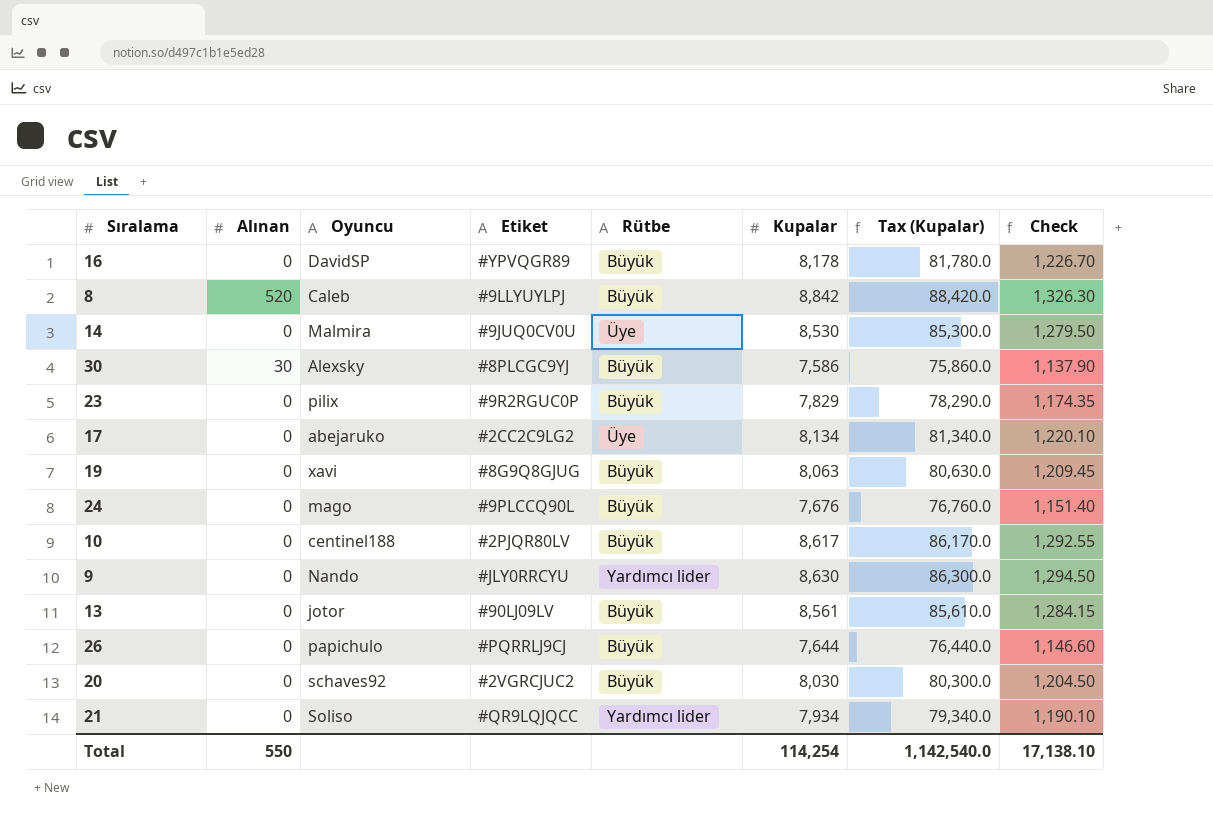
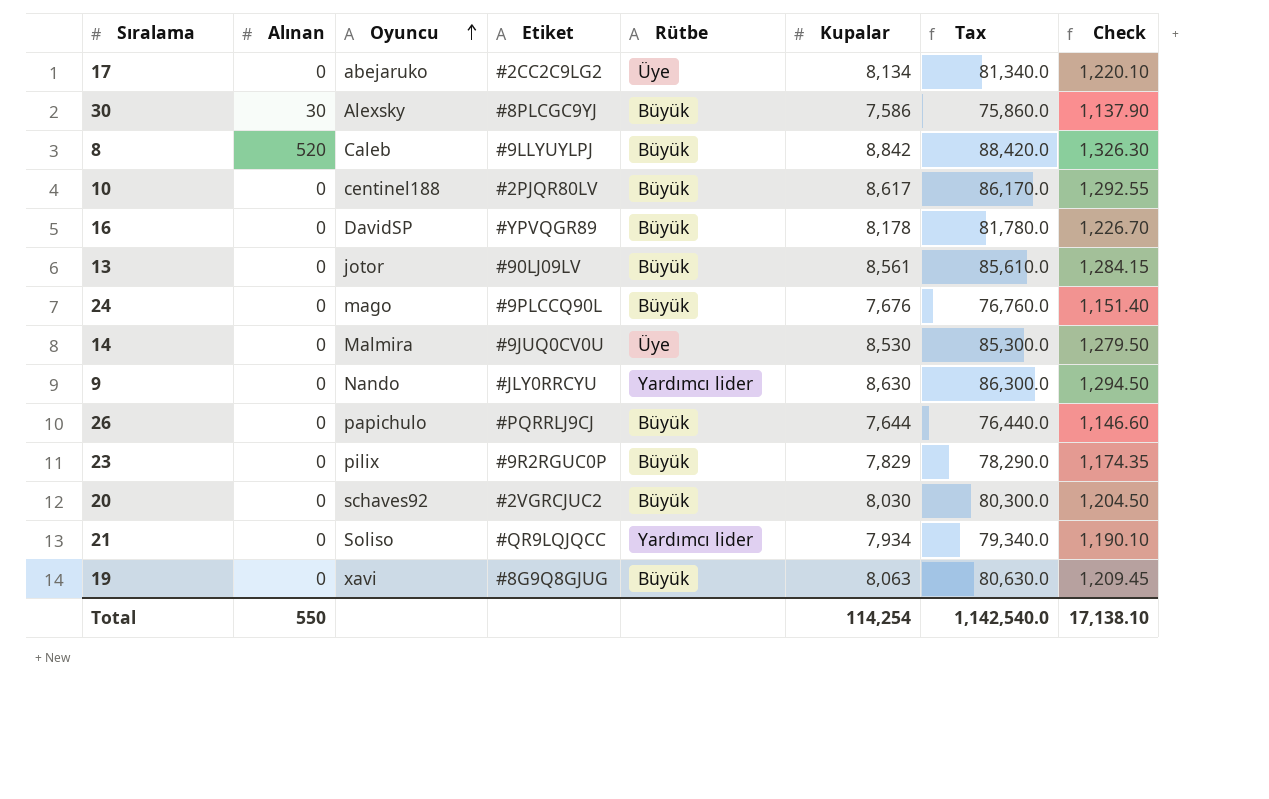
row order: none -> Oyuncu ascending
column name: Tax (Kupalar) -> Tax

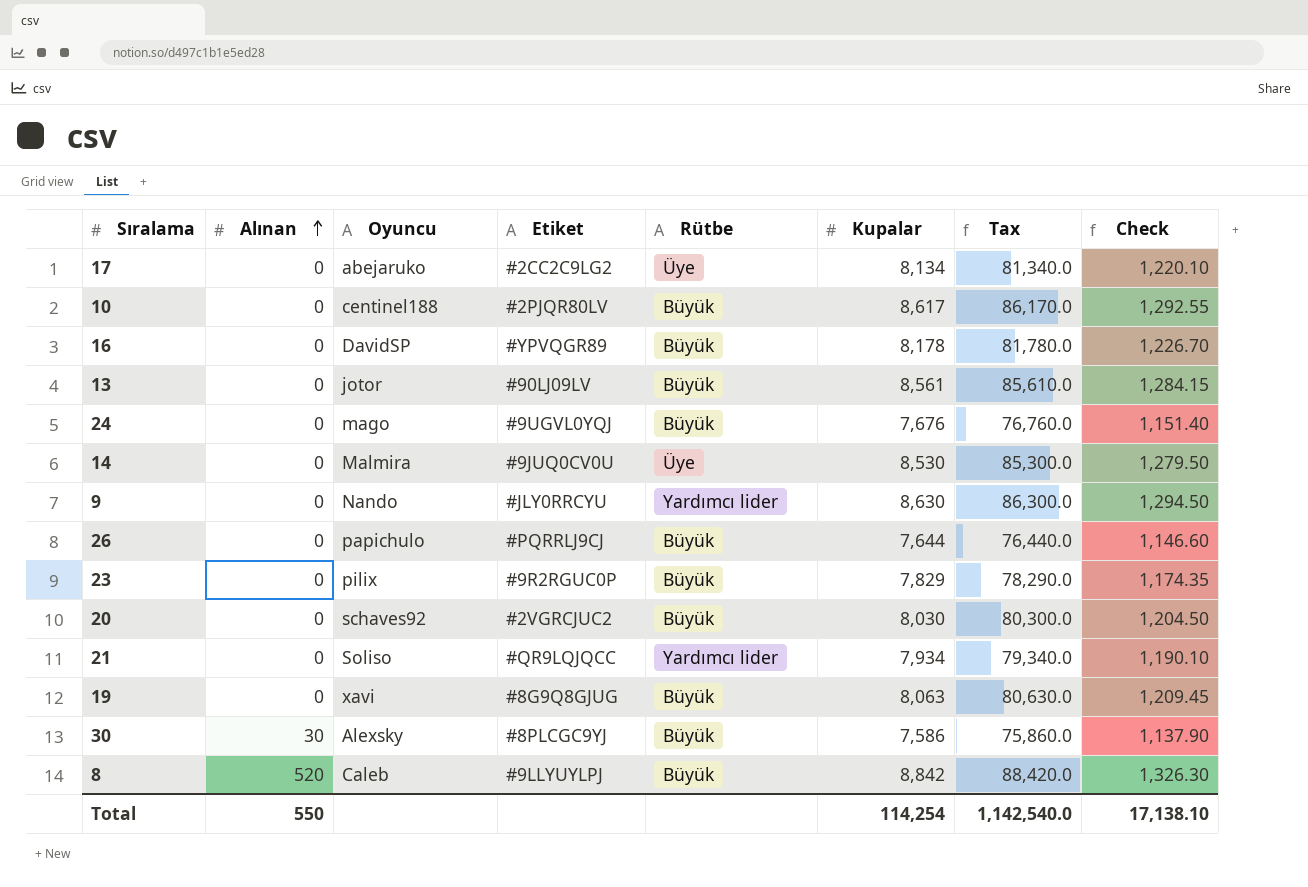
row order: Oyuncu ascending -> Alınan ascending
24 | Etiket: #9PLCCQ90L -> #9UGVL0YQJ

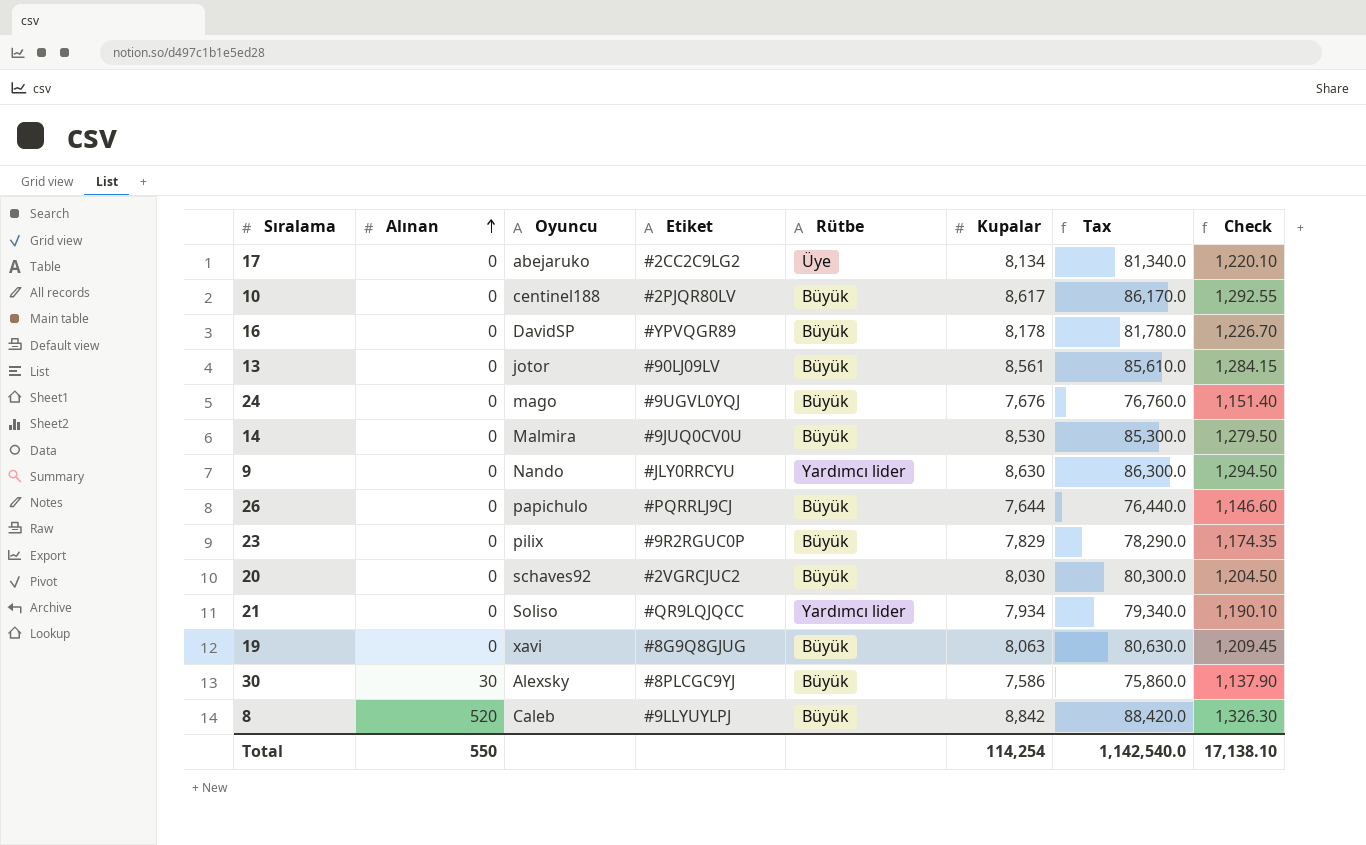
14 | Rütbe: Üye -> Büyük

